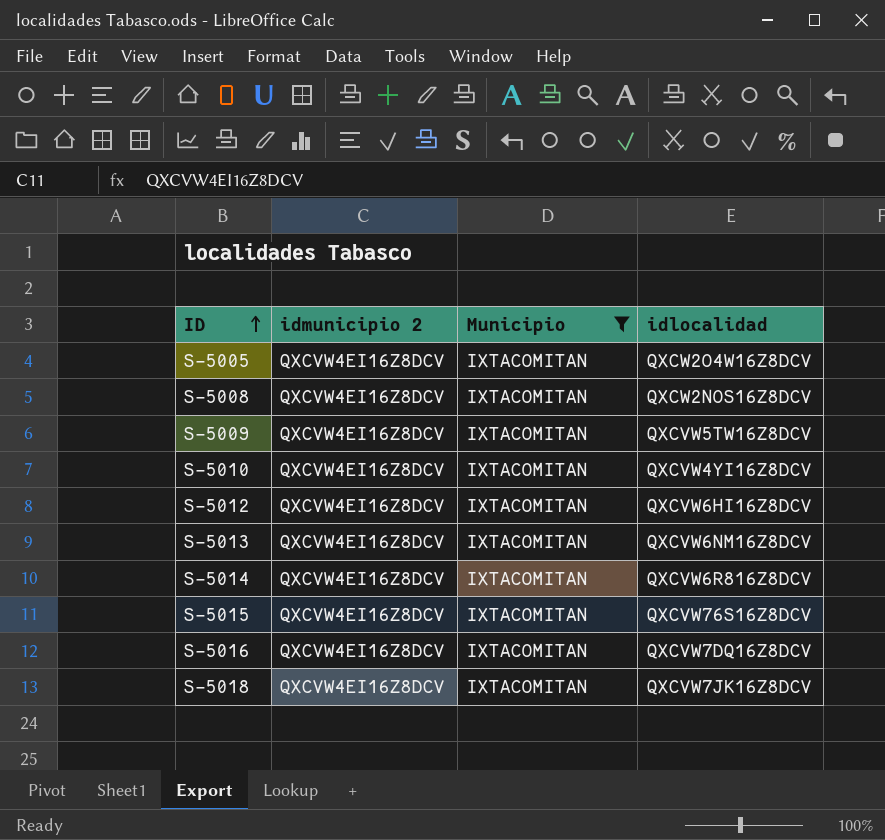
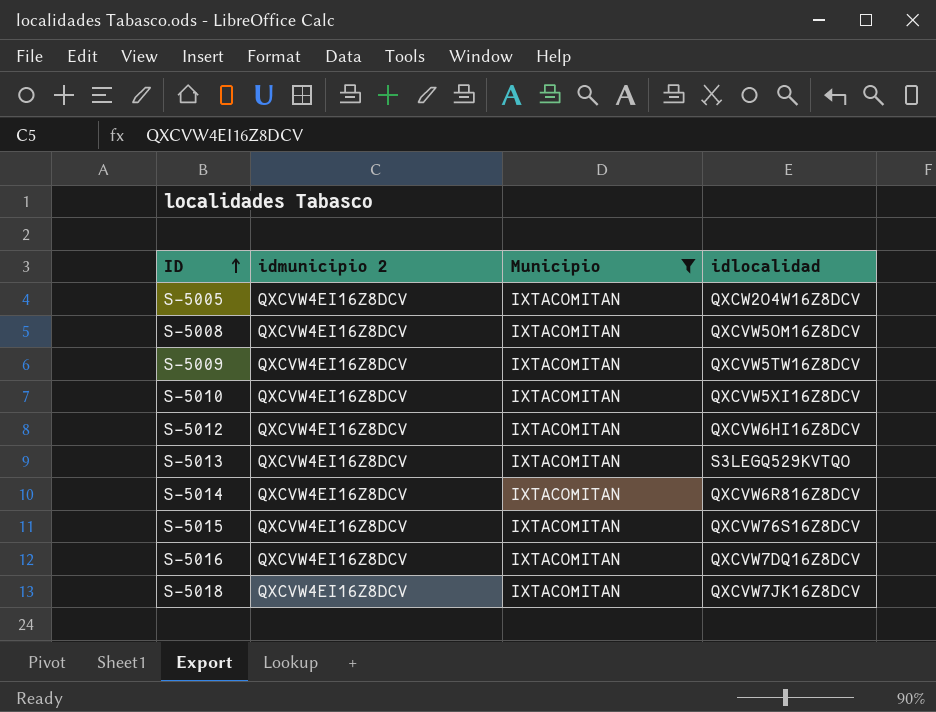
S-5008 | idlocalidad: QXCW2NOS16Z8DCV -> QXCVW5OM16Z8DCV
S-5010 | idlocalidad: QXCVW4YI16Z8DCV -> QXCVW5XI16Z8DCV
S-5013 | idlocalidad: QXCVW6NM16Z8DCV -> S3LEGQ529KVTQO

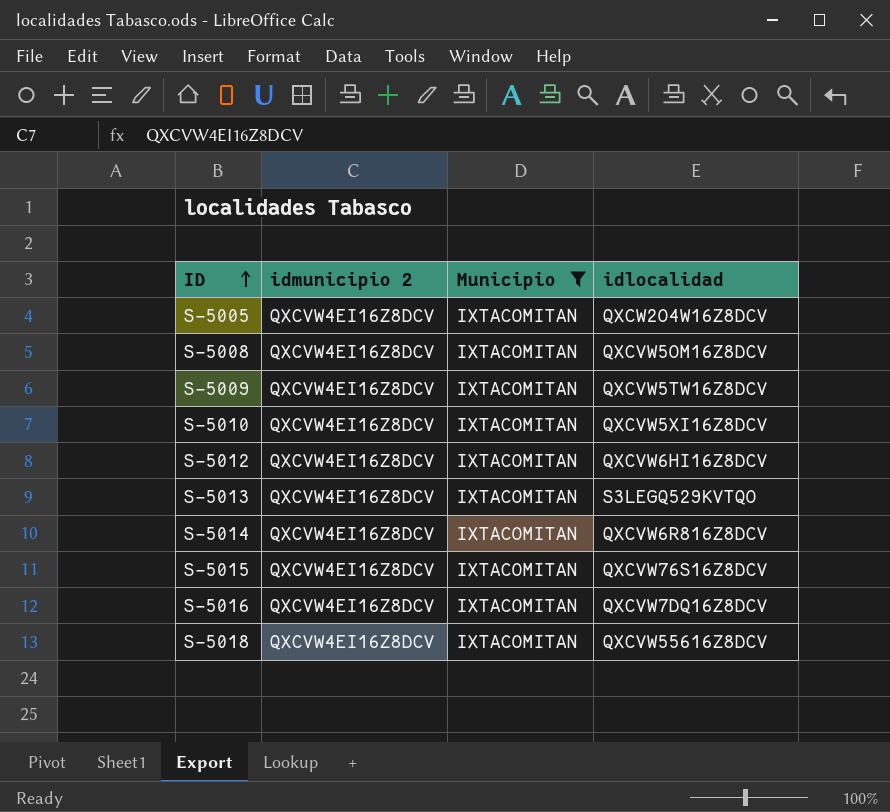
S-5018 | idlocalidad: QXCVW7JK16Z8DCV -> QXCVW55616Z8DCV

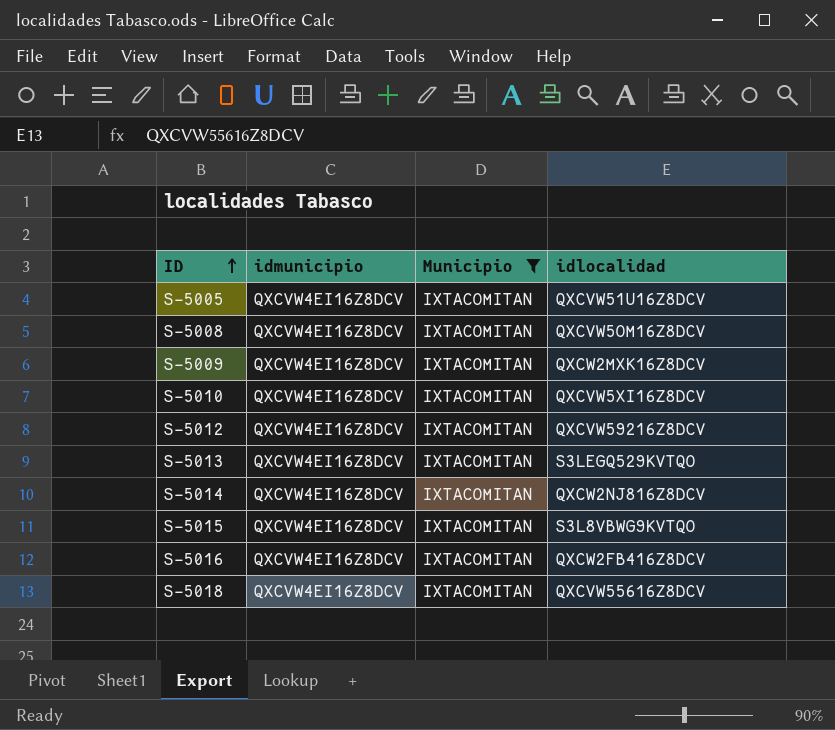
column name: idmunicipio 2 -> idmunicipio
S-5005 | idlocalidad: QXCW2O4W16Z8DCV -> QXCVW51U16Z8DCV
S-5009 | idlocalidad: QXCVW5TW16Z8DCV -> QXCW2MXK16Z8DCV
S-5012 | idlocalidad: QXCVW6HI16Z8DCV -> QXCVW59216Z8DCV
S-5014 | idlocalidad: QXCVW6R816Z8DCV -> QXCW2NJ816Z8DCV
S-5015 | idlocalidad: QXCVW76S16Z8DCV -> S3L8VBWG9KVTQO
S-5016 | idlocalidad: QXCVW7DQ16Z8DCV -> QXCW2FB416Z8DCV

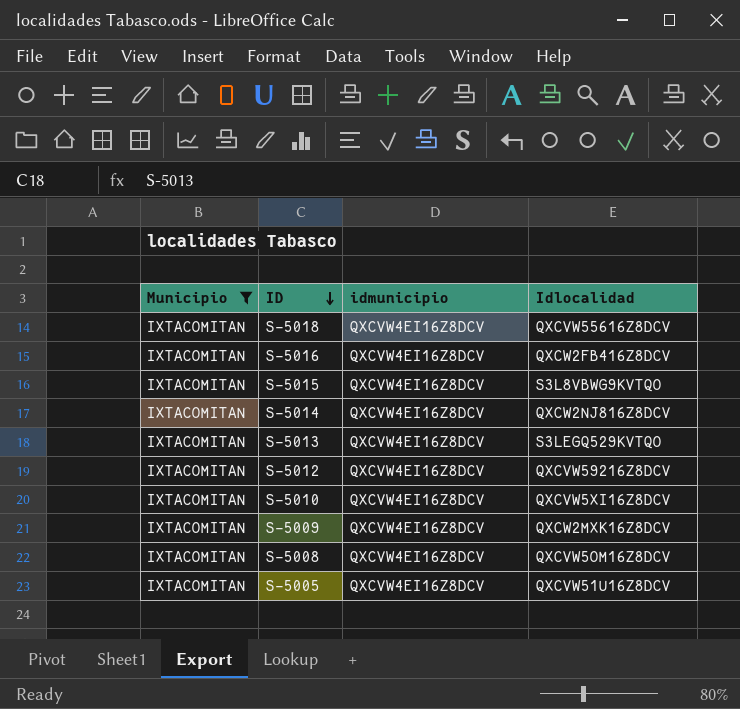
row order: ID ascending -> ID descending
column Municipio | position: 3 -> 1
column name: idlocalidad -> Idlocalidad

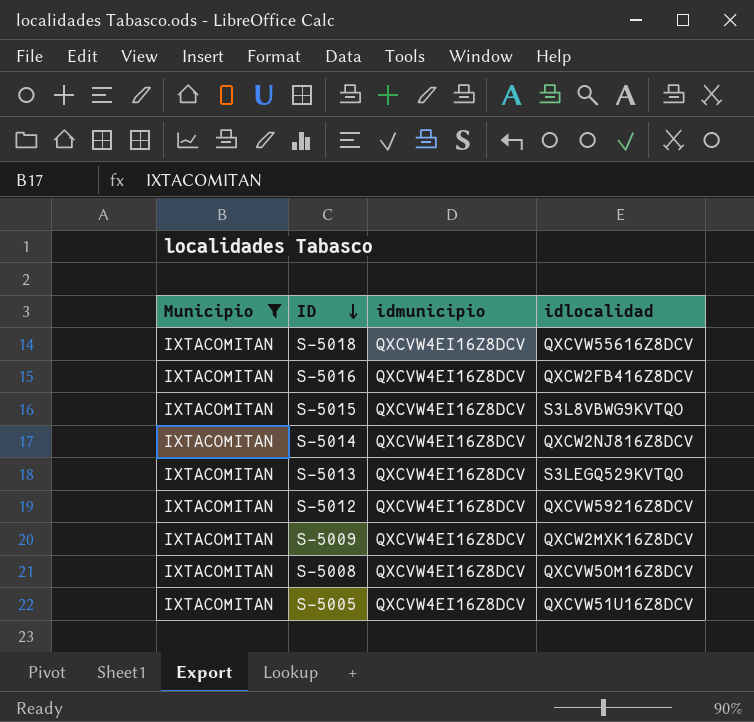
column name: Idlocalidad -> idlocalidad
row S-5010: IXTACOMITAN | QXCVW4EI16Z8DCV | QXCVW5XI16Z8DCV -> none

